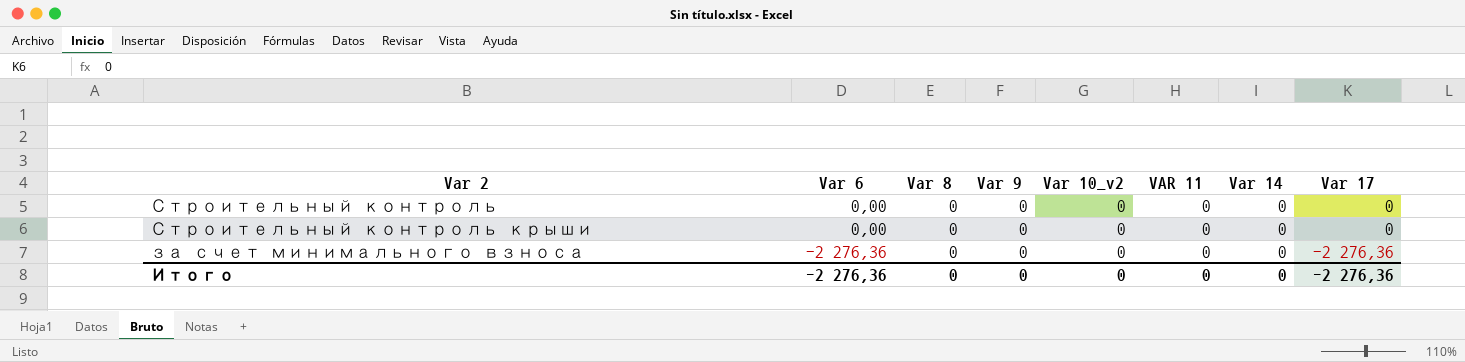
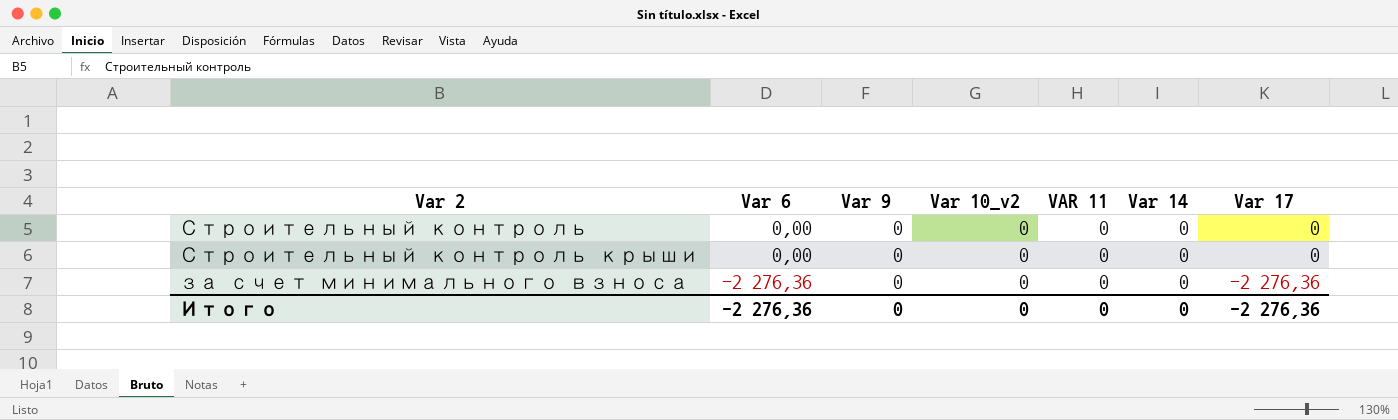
column Var 8 | position: 3 -> none

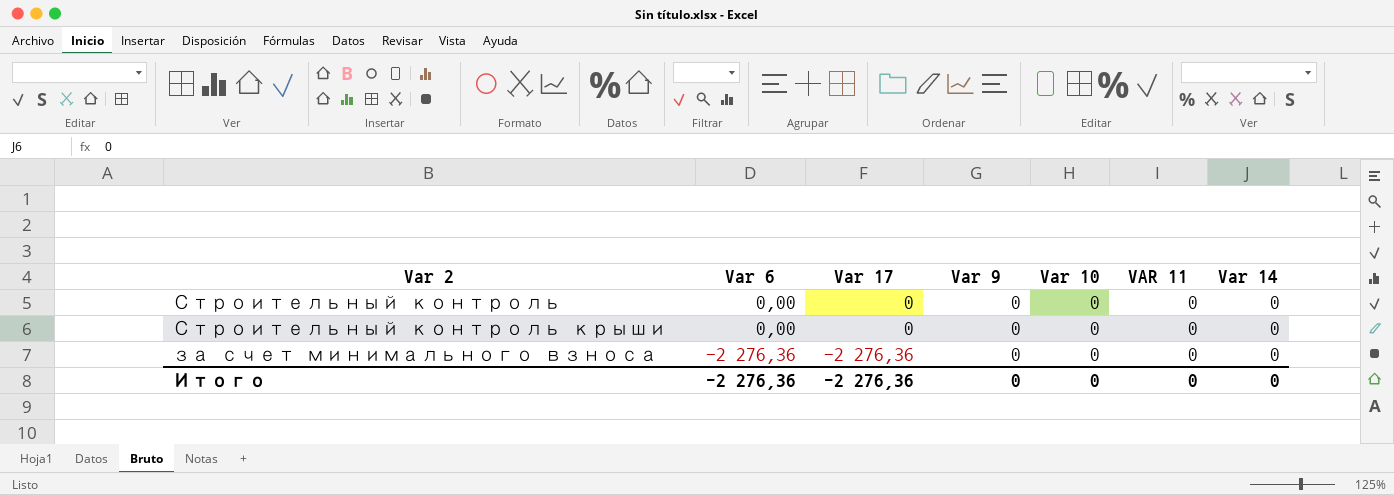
column Var 17 | position: 7 -> 3
column name: Var 10_v2 -> Var 10

